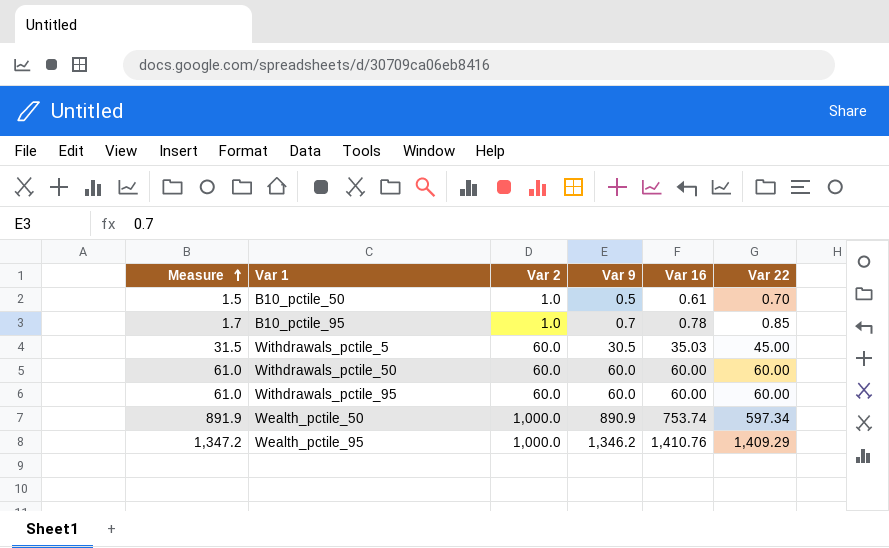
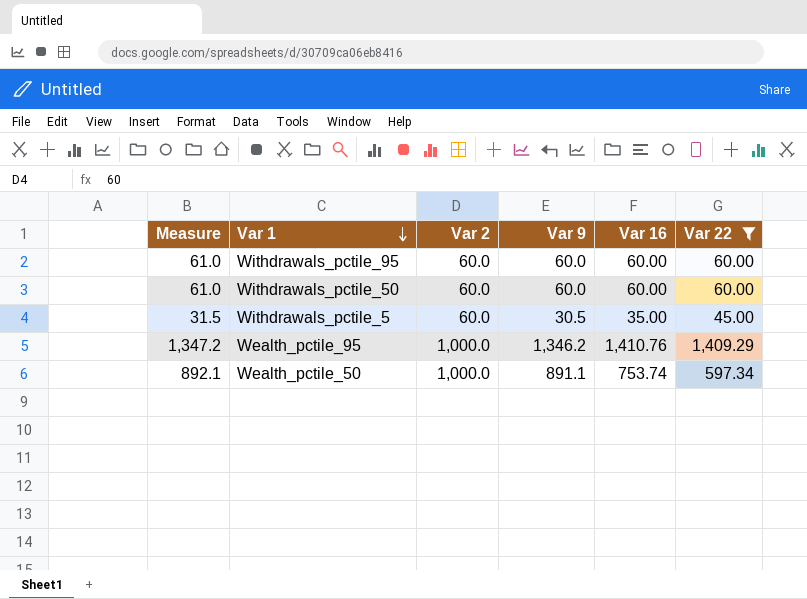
filter: none -> Var 22 >= 45.00
row order: Measure ascending -> Var 1 descending
Withdrawals_pctile_5 | Var 16: 35.03 -> 35.00
Wealth_pctile_50 | Measure: 891.9 -> 892.1
Wealth_pctile_50 | Var 9: 890.9 -> 891.1

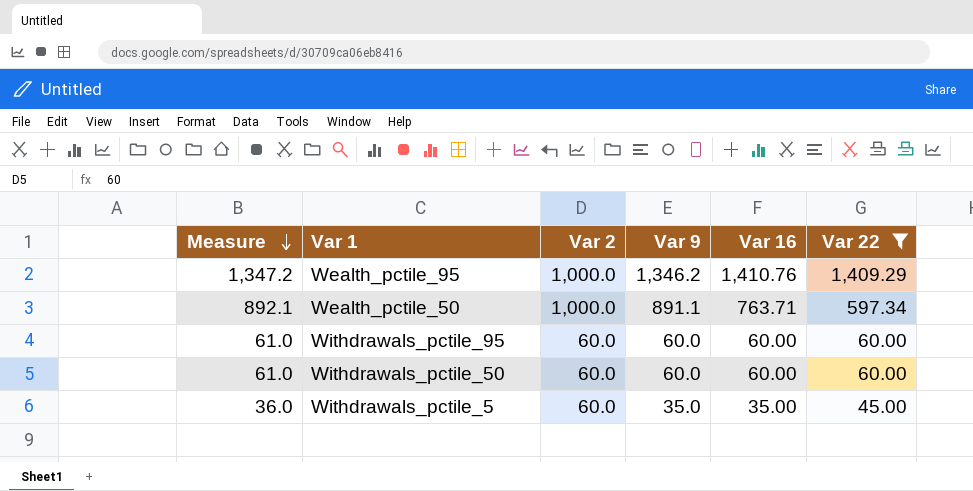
row order: Var 1 descending -> Measure descending
Wealth_pctile_50 | Var 16: 753.74 -> 763.71
Withdrawals_pctile_5 | Measure: 31.5 -> 36.0
Withdrawals_pctile_5 | Var 9: 30.5 -> 35.0

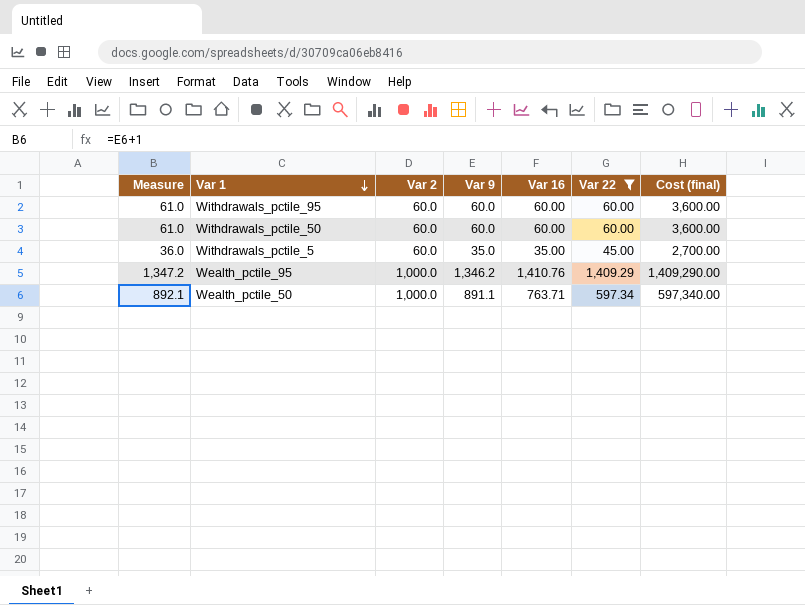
row order: Measure descending -> Var 1 descending
column Cost (final) | formula: none -> [Var 2] * [Var 22]

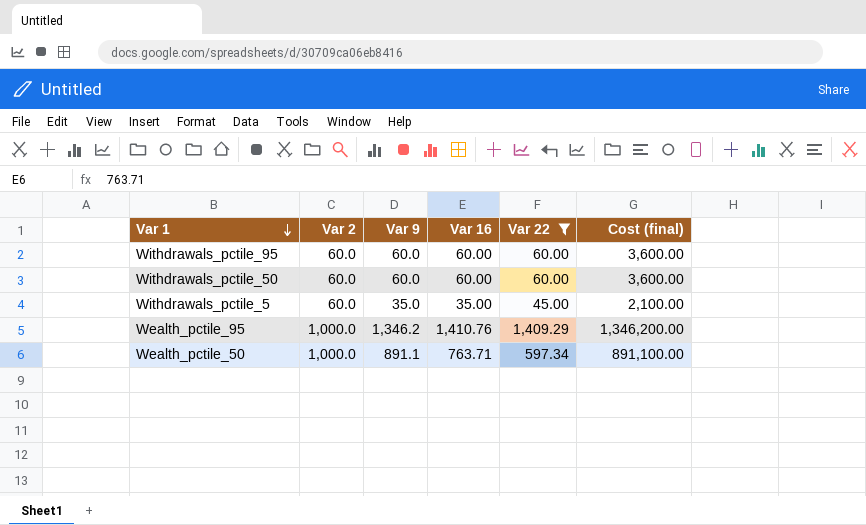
column Measure | formula: [Var 9] + 1 -> none
column Cost (final) | formula: [Var 2] * [Var 22] -> [Var 2] * [Var 9]

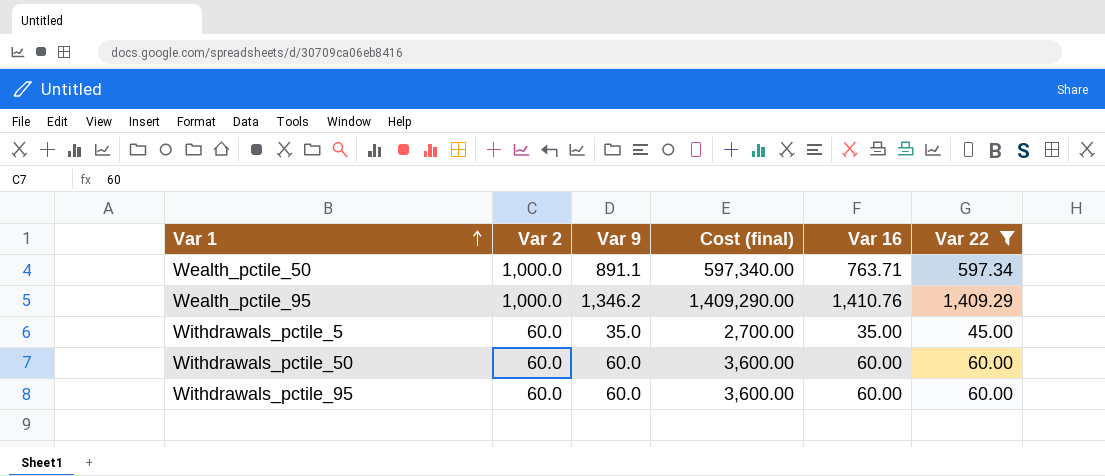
row order: Var 1 descending -> Var 1 ascending
column Cost (final) | formula: [Var 2] * [Var 9] -> [Var 2] * [Var 22]
column Cost (final) | position: 6 -> 4

